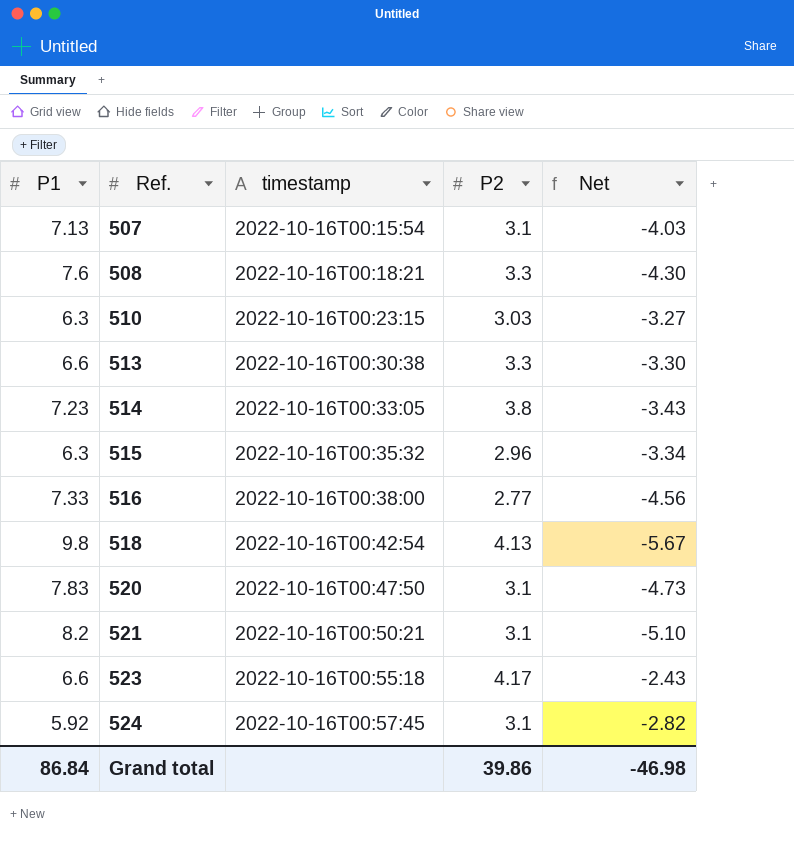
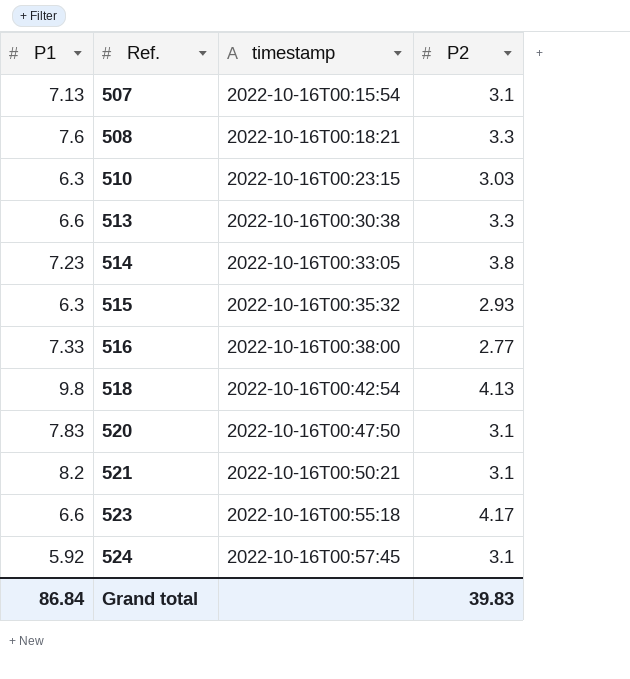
column Net | formula: [P2] - [P1] -> none
515 | P2: 2.96 -> 2.93
Grand total | P2: 39.86 -> 39.83

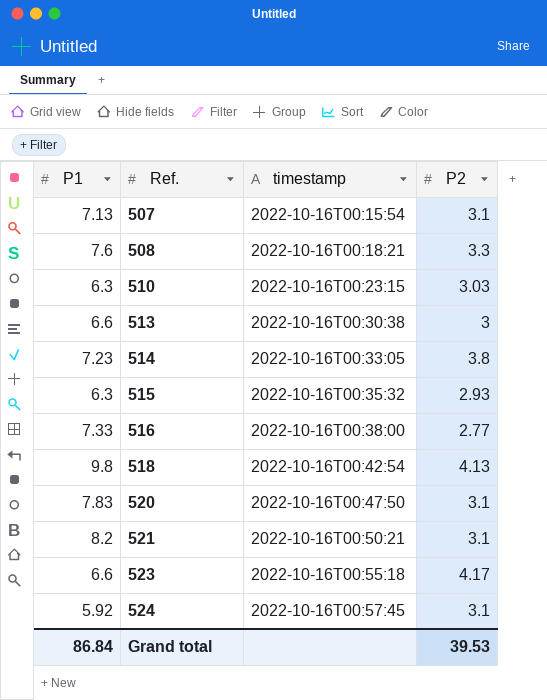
513 | P2: 3.3 -> 3
Grand total | P2: 39.83 -> 39.53

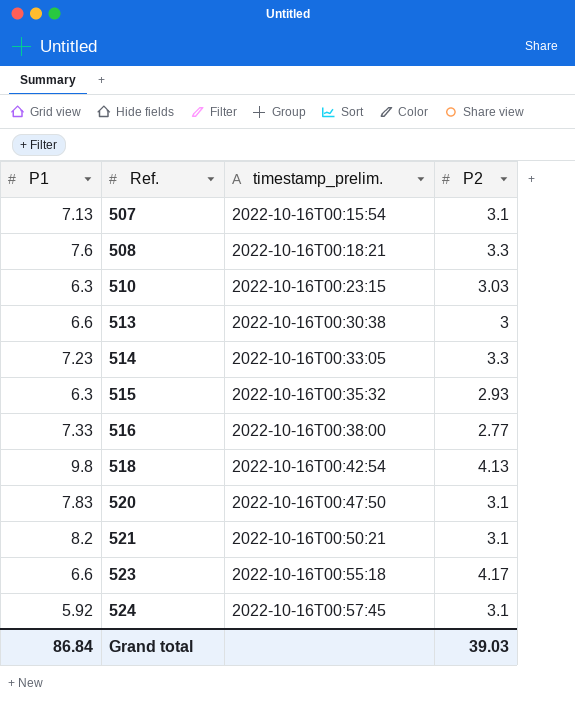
column name: timestamp -> timestamp_prelim.
514 | P2: 3.8 -> 3.3
Grand total | P2: 39.53 -> 39.03

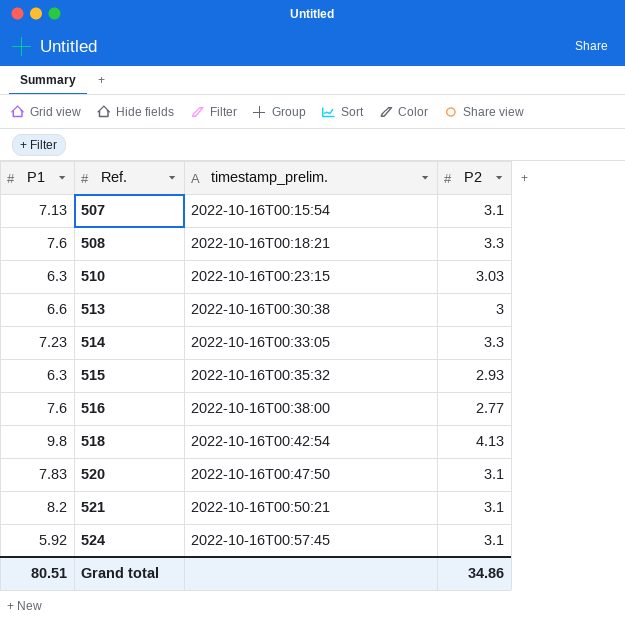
row 523: 6.6 | 2022-10-16T00:55:18 | 4.17 -> none
516 | P1: 7.33 -> 7.6
Grand total | P1: 86.84 -> 80.51
Grand total | P2: 39.03 -> 34.86

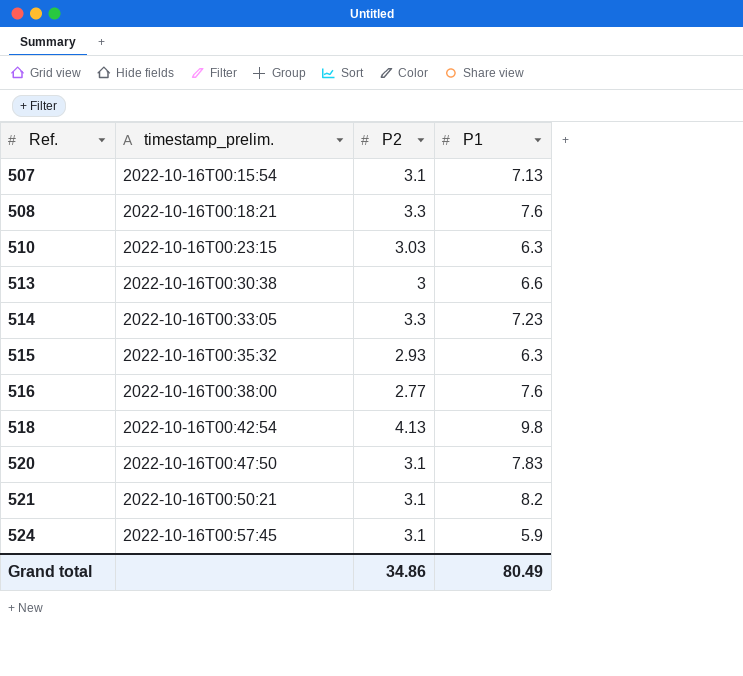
column P1 | position: 1 -> 4
524 | P1: 5.92 -> 5.9
Grand total | P1: 80.51 -> 80.49

